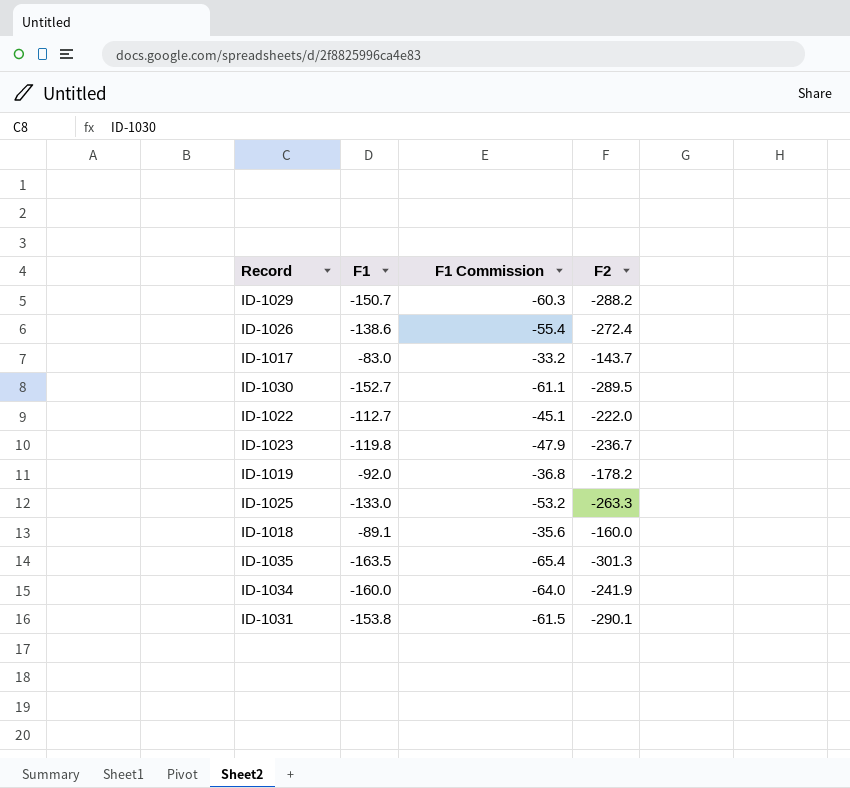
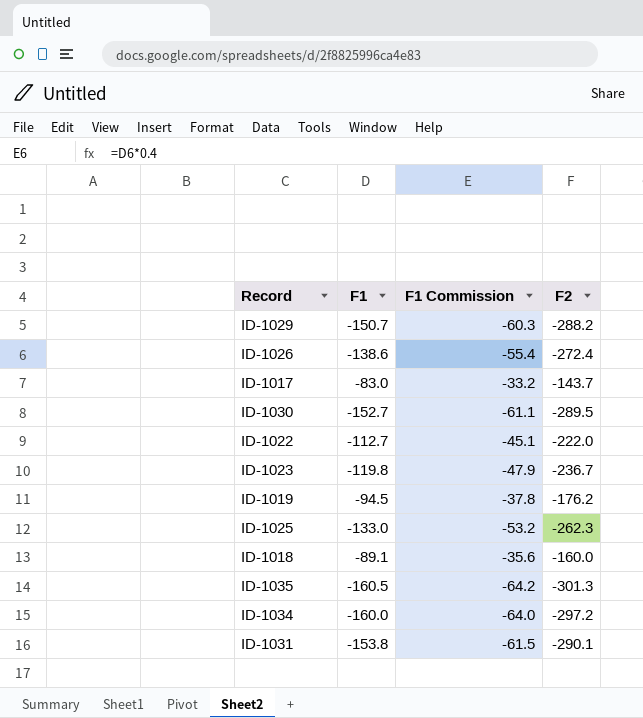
ID-1019 | F1: -92.0 -> -94.5
ID-1019 | F1 Commission: -36.8 -> -37.8
ID-1019 | F2: -178.2 -> -176.2
ID-1025 | F2: -263.3 -> -262.3
ID-1035 | F1: -163.5 -> -160.5
ID-1035 | F1 Commission: -65.4 -> -64.2
ID-1034 | F2: -241.9 -> -297.2

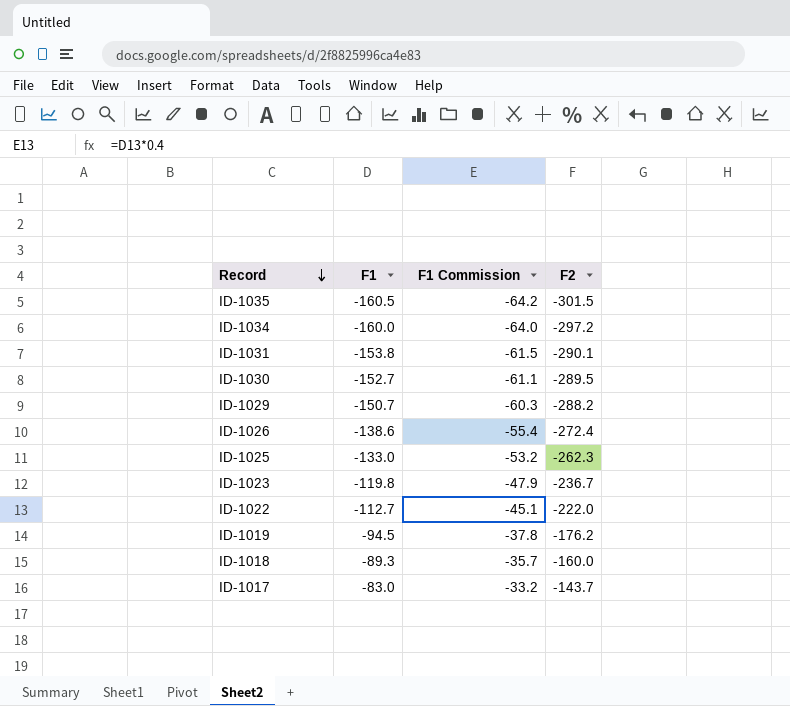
row order: none -> Record descending
ID-1035 | F2: -301.3 -> -301.5
ID-1018 | F1: -89.1 -> -89.3
ID-1018 | F1 Commission: -35.6 -> -35.7

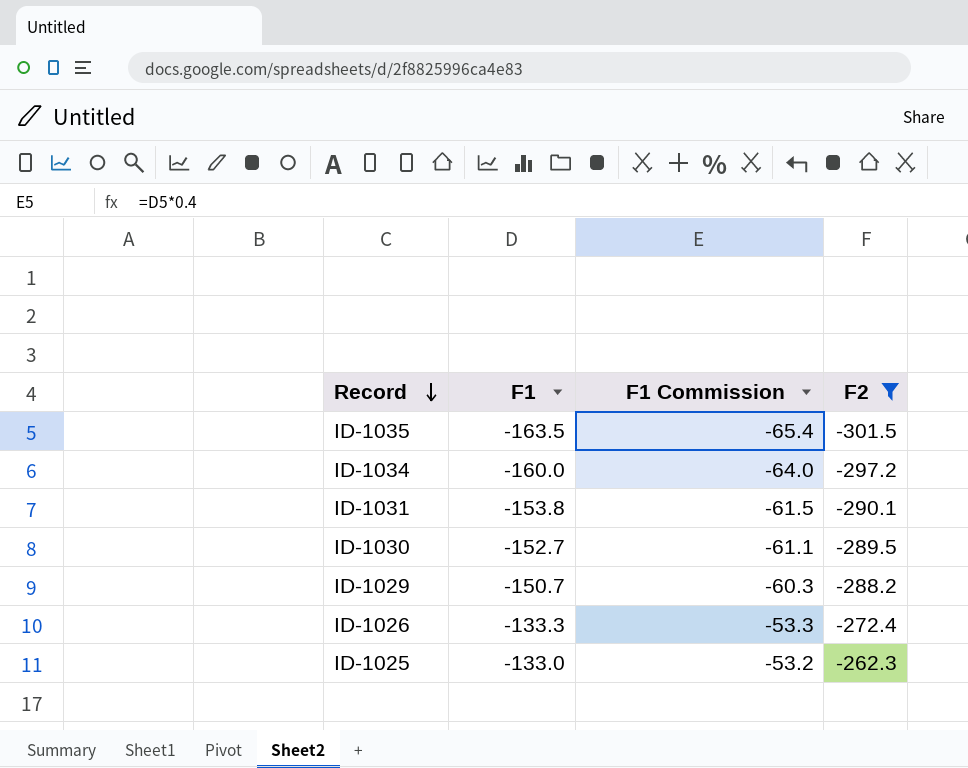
filter: none -> F2 <= -262.3
ID-1035 | F1: -160.5 -> -163.5
ID-1035 | F1 Commission: -64.2 -> -65.4
ID-1026 | F1: -138.6 -> -133.3
ID-1026 | F1 Commission: -55.4 -> -53.3

